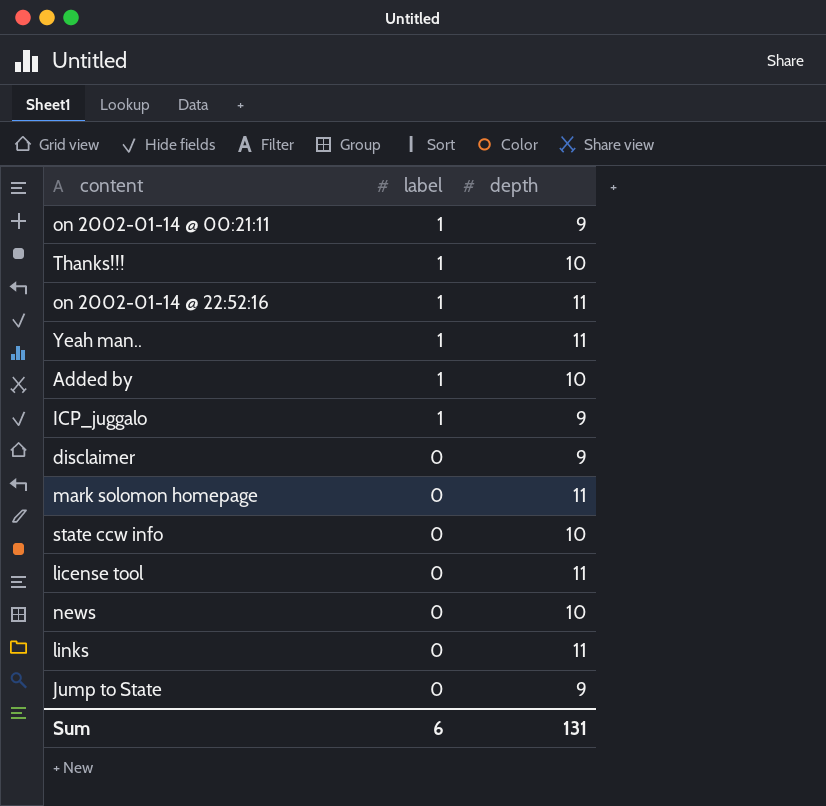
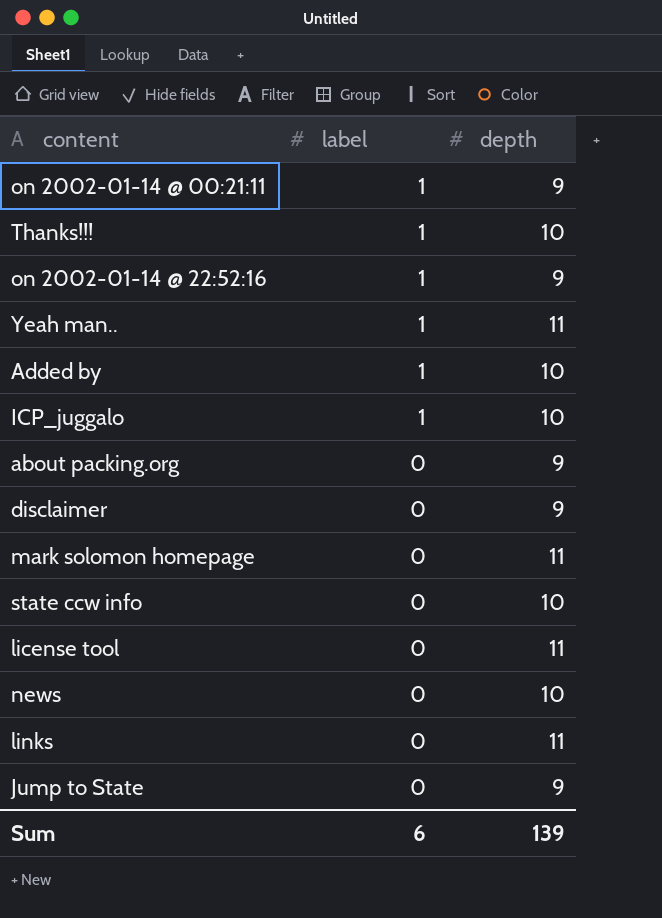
on 2002-01-14 @ 22:52:16 | depth: 11 -> 9
ICP_juggalo | depth: 9 -> 10
row about packing.org: none -> 0 | 9
Sum | depth: 131 -> 139

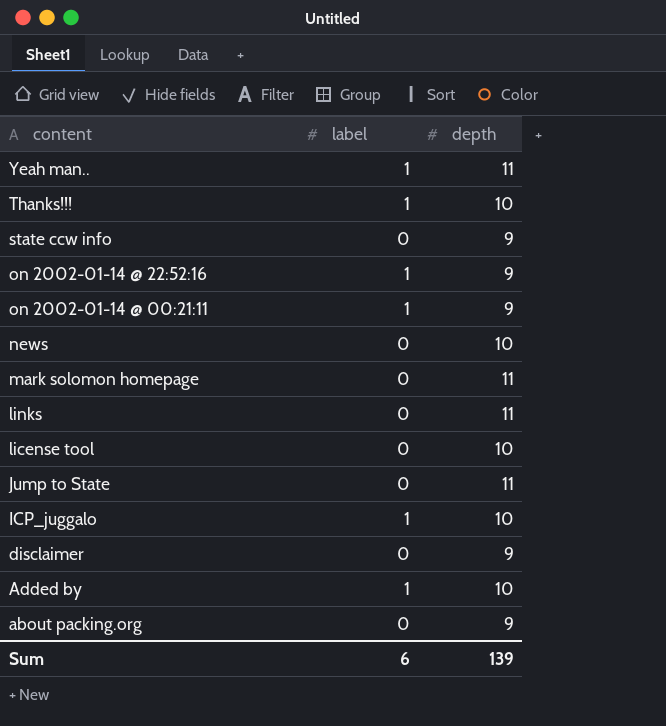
row order: label descending -> content descending
state ccw info | depth: 10 -> 9
license tool | depth: 11 -> 10
Jump to State | depth: 9 -> 11

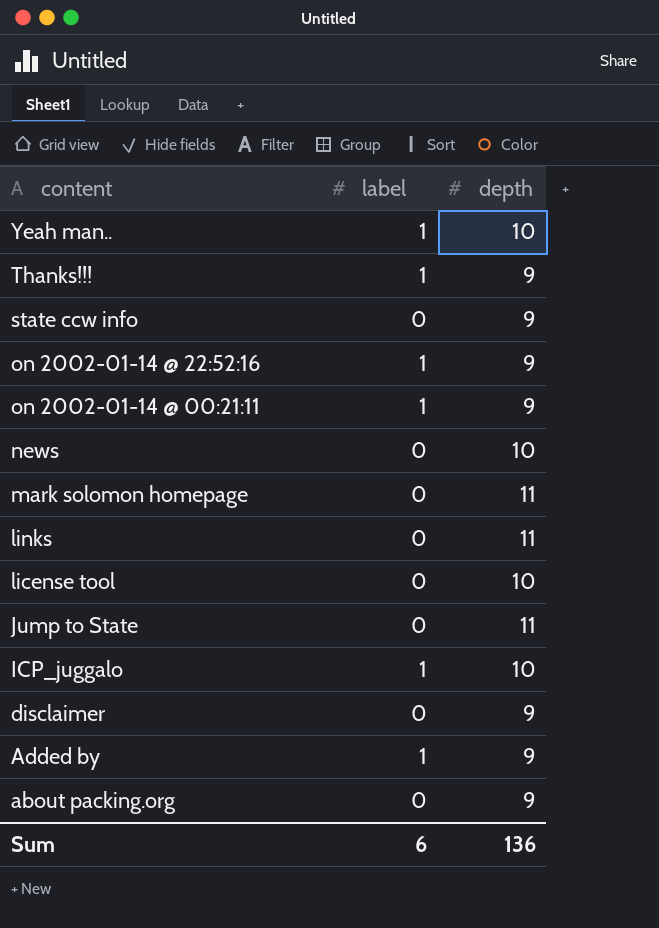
Yeah man.. | depth: 11 -> 10
Thanks!!! | depth: 10 -> 9
Added by | depth: 10 -> 9
Sum | depth: 139 -> 136

